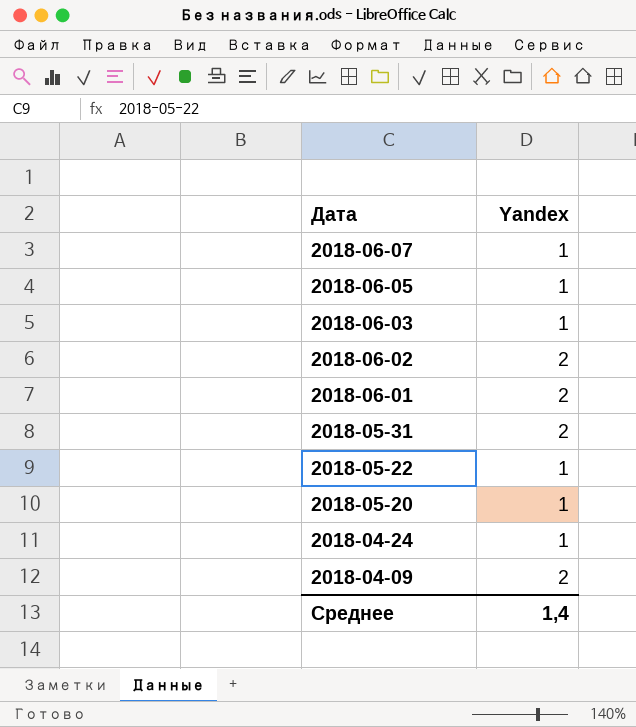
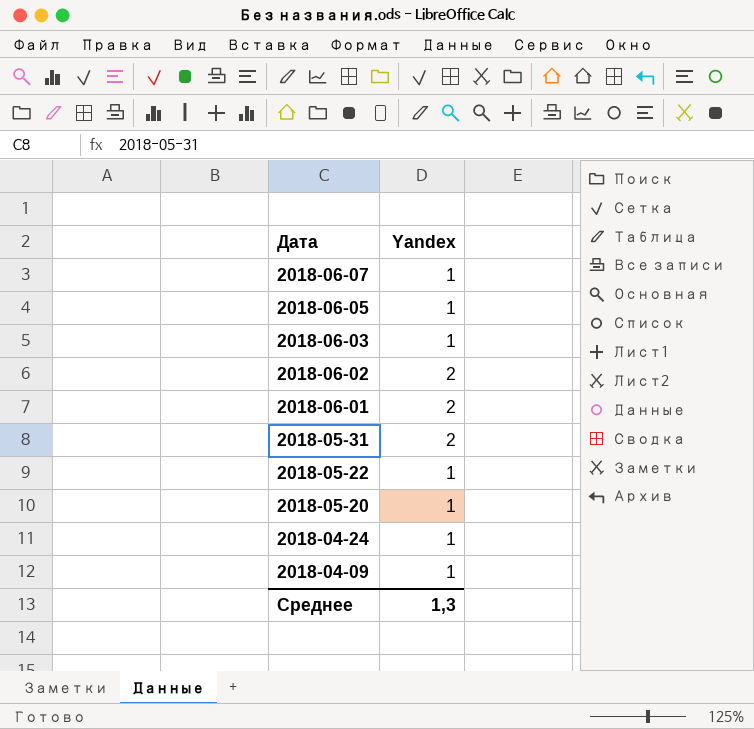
2018-04-09 | Yandex: 2 -> 1
Среднее | Yandex: 1,4 -> 1,3

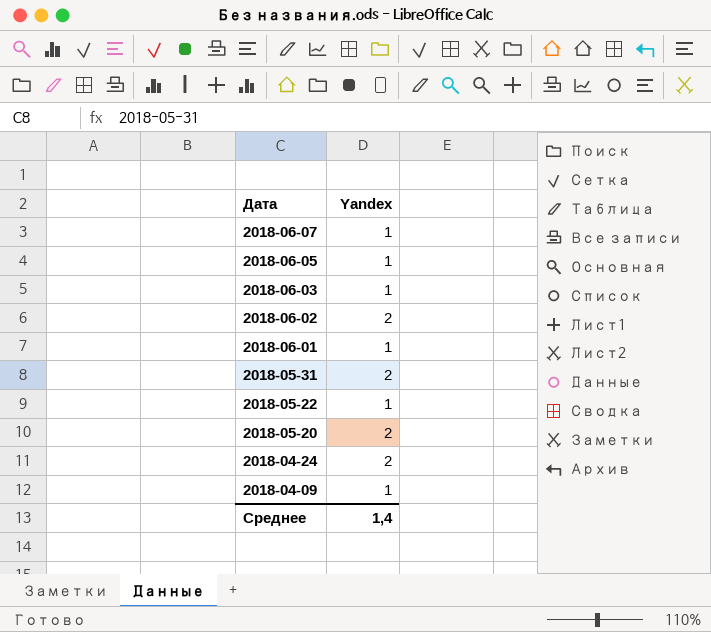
2018-06-01 | Yandex: 2 -> 1
2018-05-20 | Yandex: 1 -> 2
2018-04-24 | Yandex: 1 -> 2
Среднее | Yandex: 1,3 -> 1,4

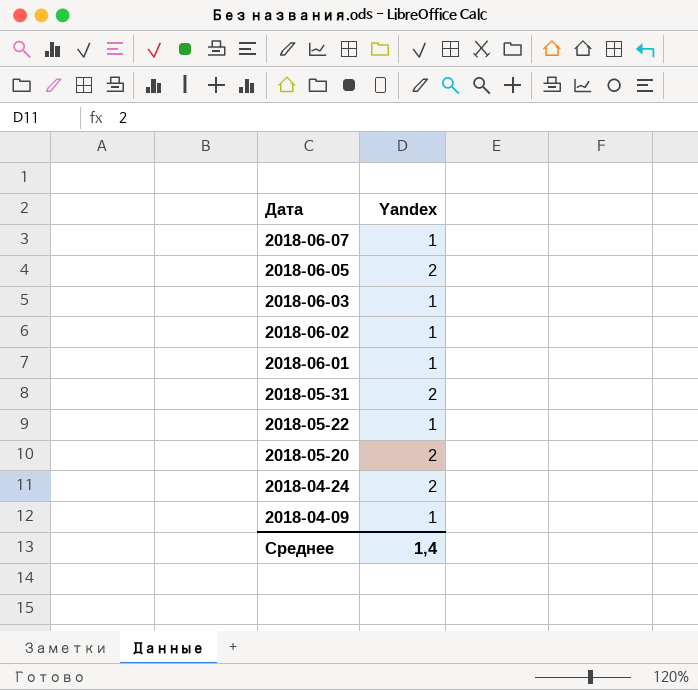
2018-06-05 | Yandex: 1 -> 2
2018-06-02 | Yandex: 2 -> 1

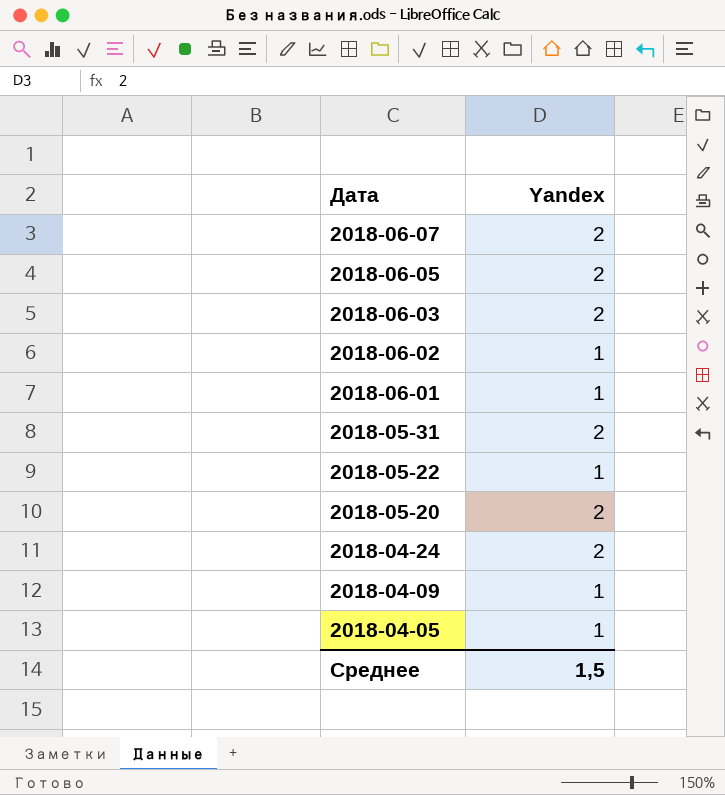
2018-06-07 | Yandex: 1 -> 2
2018-06-03 | Yandex: 1 -> 2
row 2018-04-05: none -> 1
Среднее | Yandex: 1,4 -> 1,5

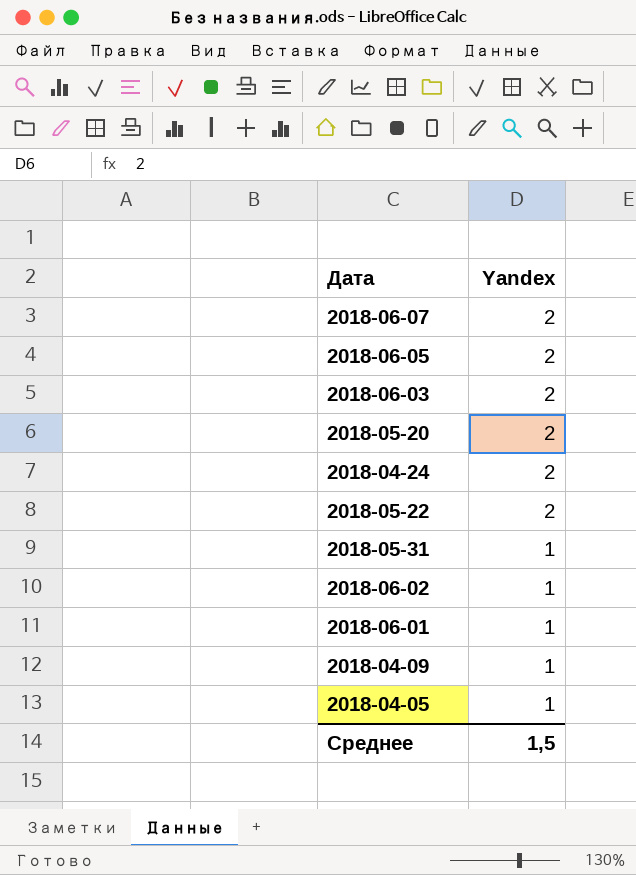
row order: Дата descending -> Yandex descending
2018-05-22 | Yandex: 1 -> 2
2018-05-31 | Yandex: 2 -> 1

